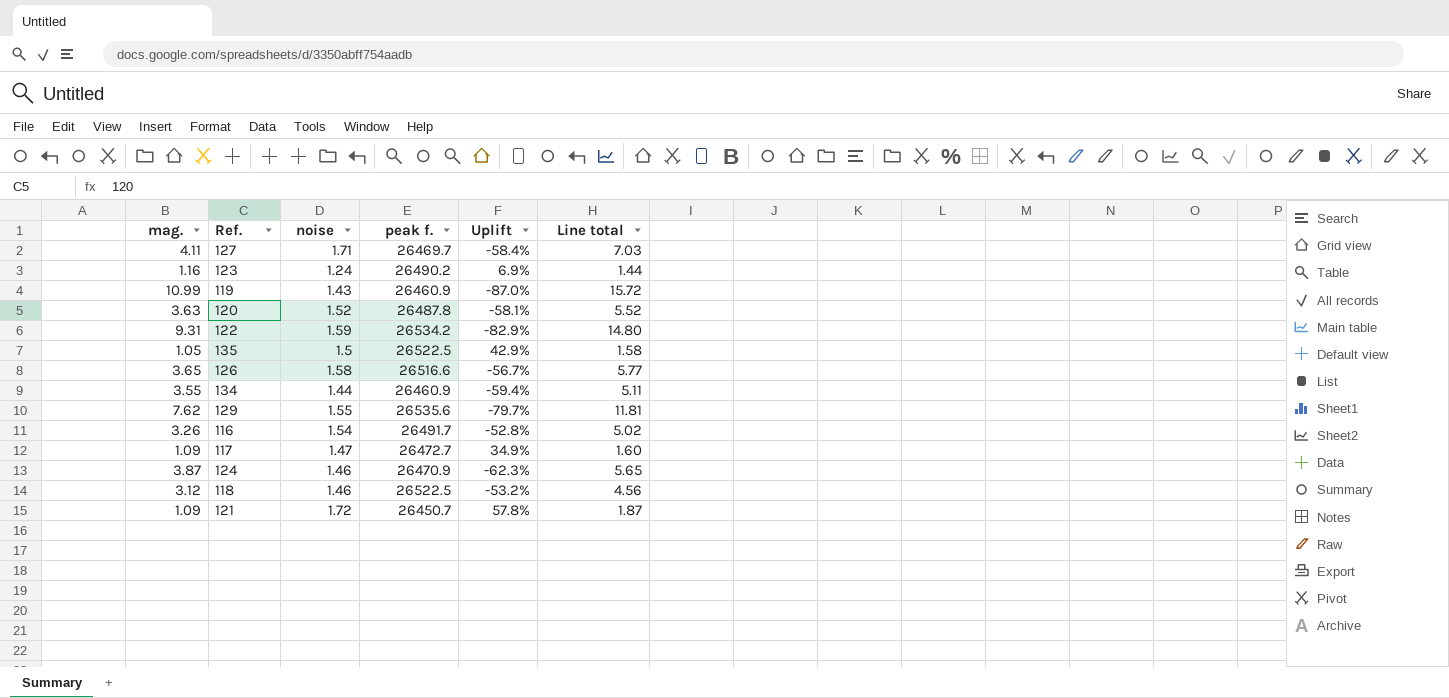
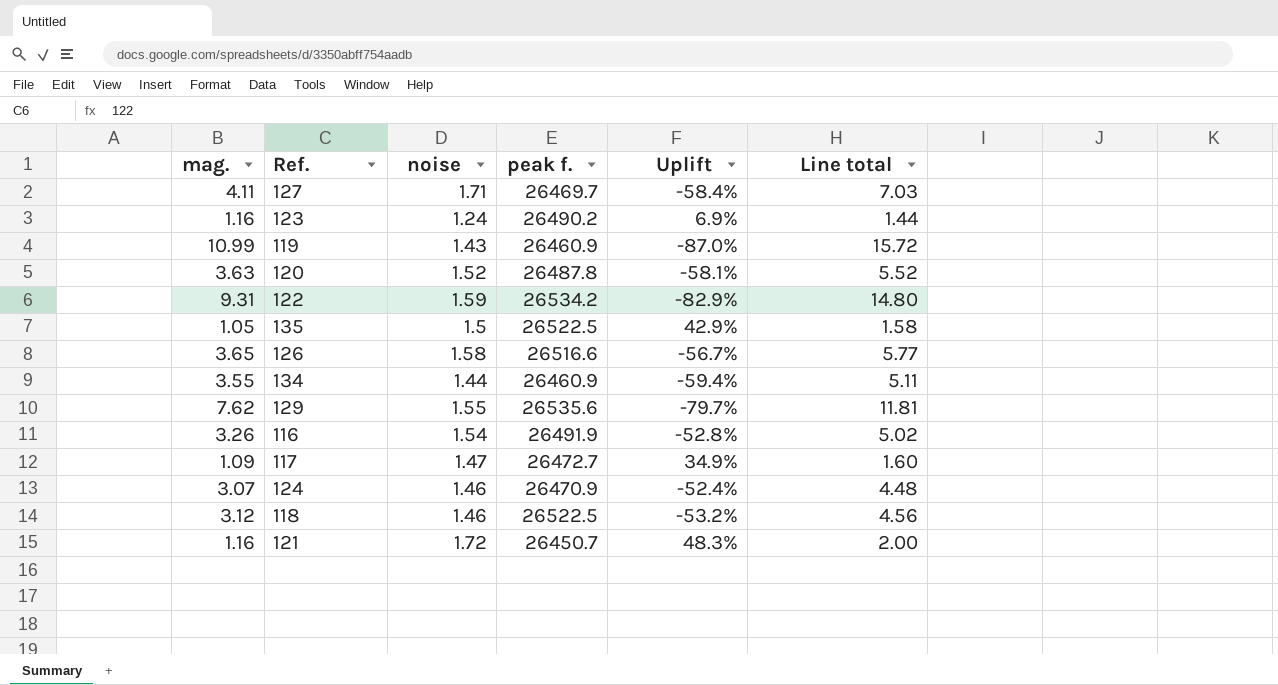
116 | peak f.: 26491.7 -> 26491.9
124 | mag.: 3.87 -> 3.07
124 | Uplift: -62.3% -> -52.4%
124 | Line total: 5.65 -> 4.48
121 | mag.: 1.09 -> 1.16
121 | Uplift: 57.8% -> 48.3%
121 | Line total: 1.87 -> 2.00

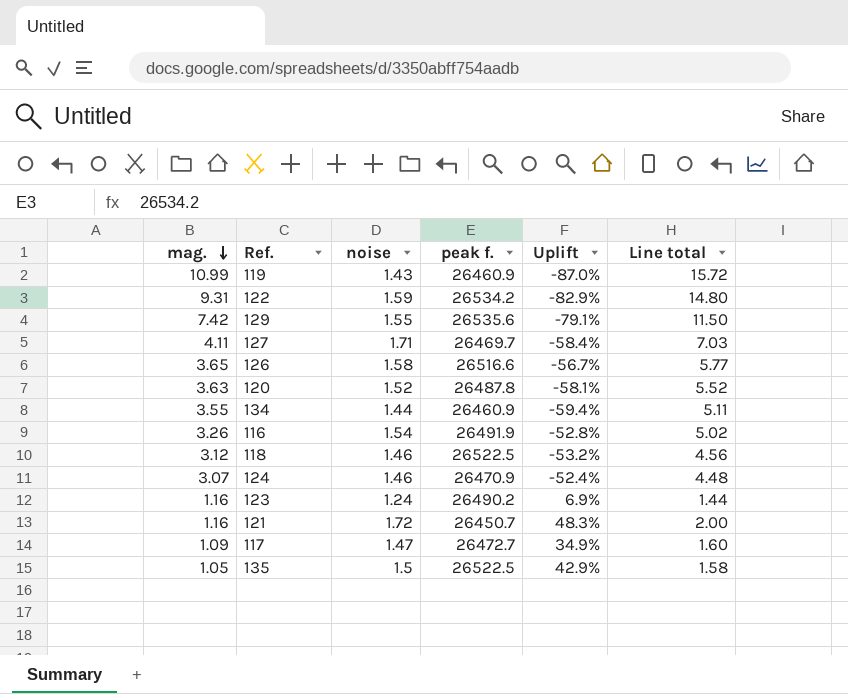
row order: none -> mag. descending
129 | mag.: 7.62 -> 7.42
129 | Uplift: -79.7% -> -79.1%
129 | Line total: 11.81 -> 11.50

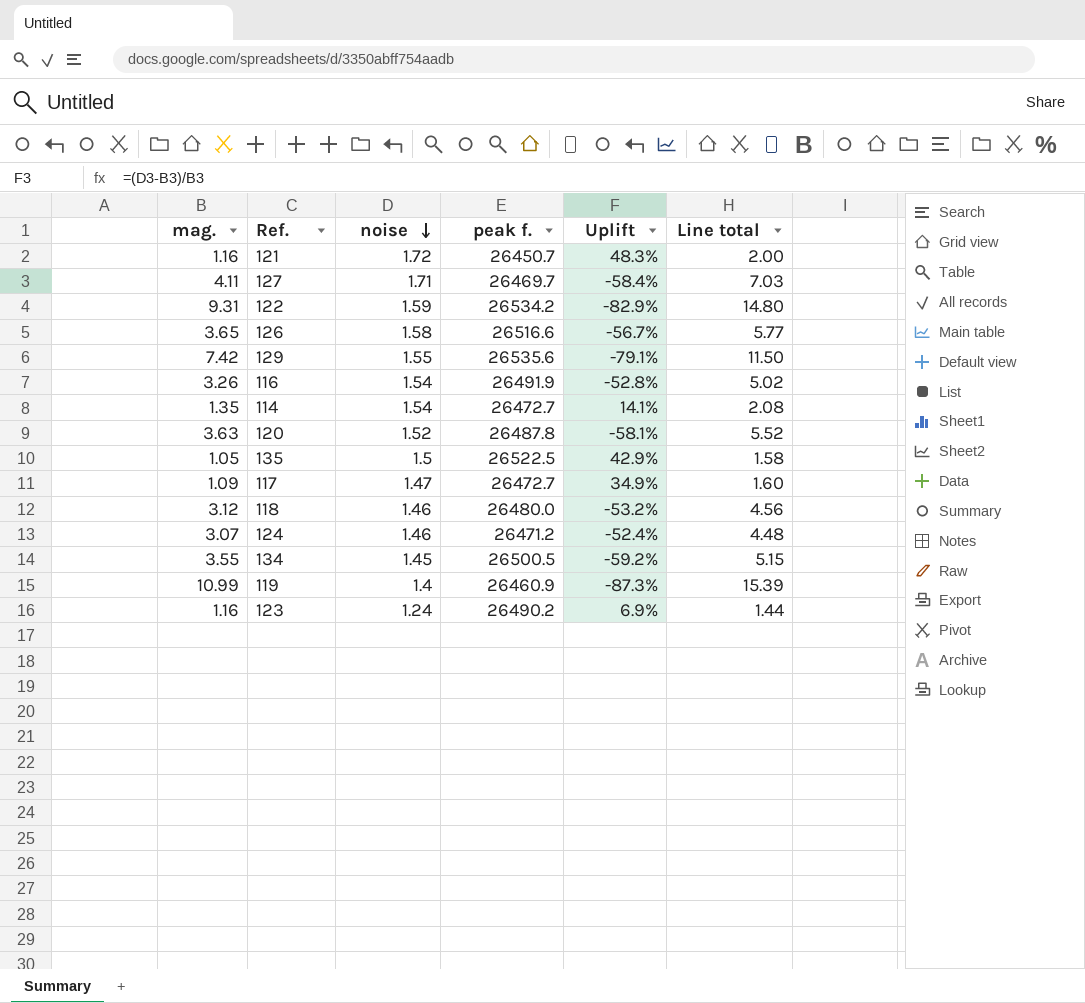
row order: mag. descending -> noise descending
row 114: none -> 1.35 | 1.54 | 26472.7 | 14.1% | 2.08
118 | peak f.: 26522.5 -> 26480.0
124 | peak f.: 26470.9 -> 26471.2
134 | noise: 1.44 -> 1.45
134 | peak f.: 26460.9 -> 26500.5
134 | Uplift: -59.4% -> -59.2%
134 | Line total: 5.11 -> 5.15
119 | noise: 1.43 -> 1.4
119 | Uplift: -87.0% -> -87.3%
119 | Line total: 15.72 -> 15.39

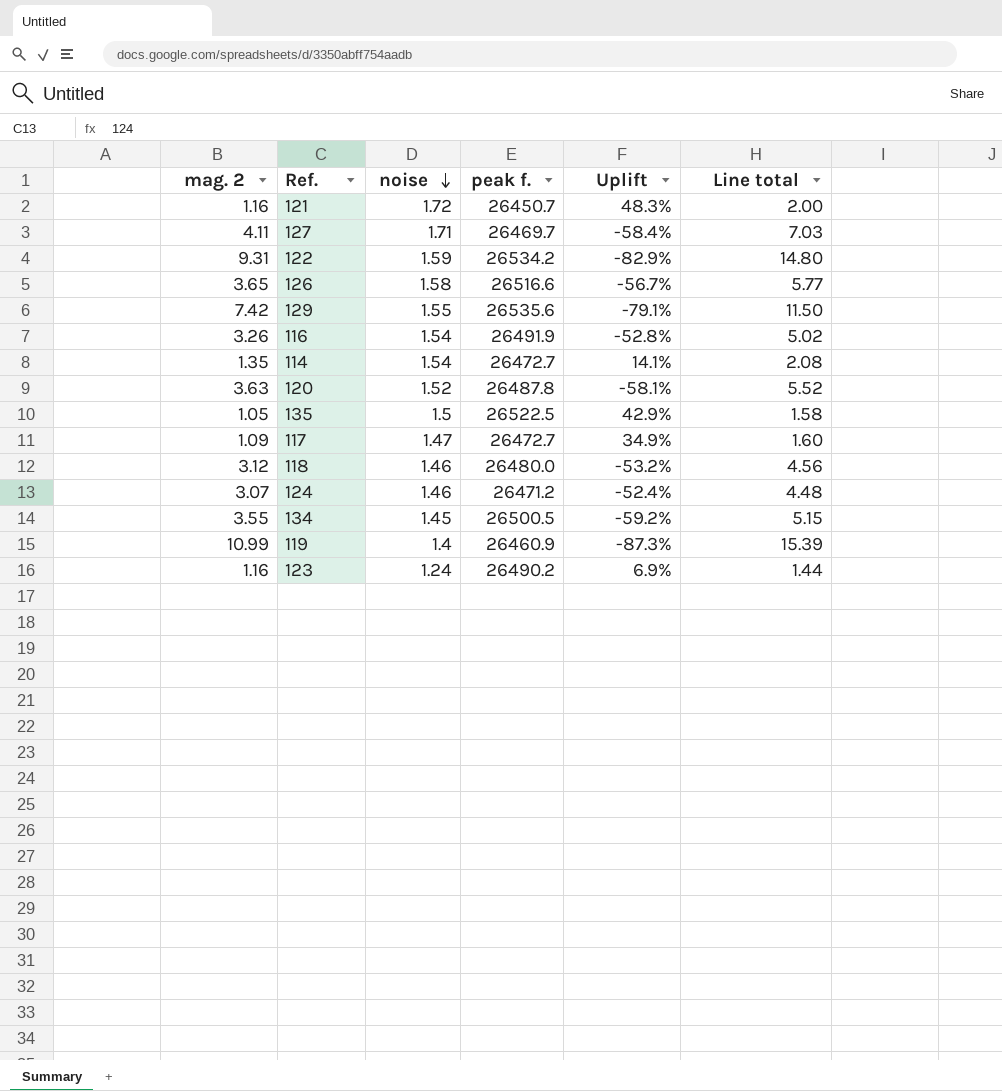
column name: mag. -> mag. 2

